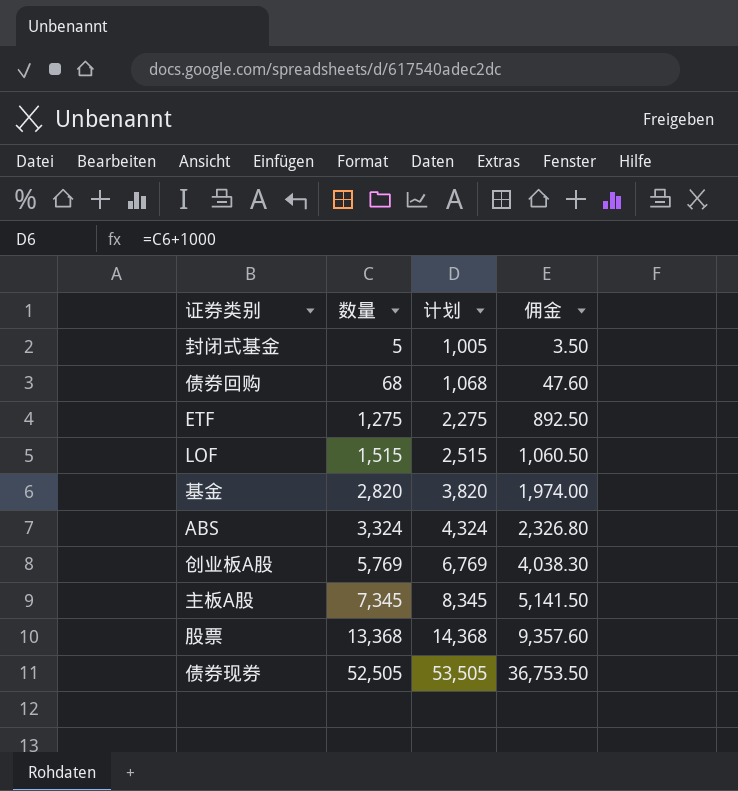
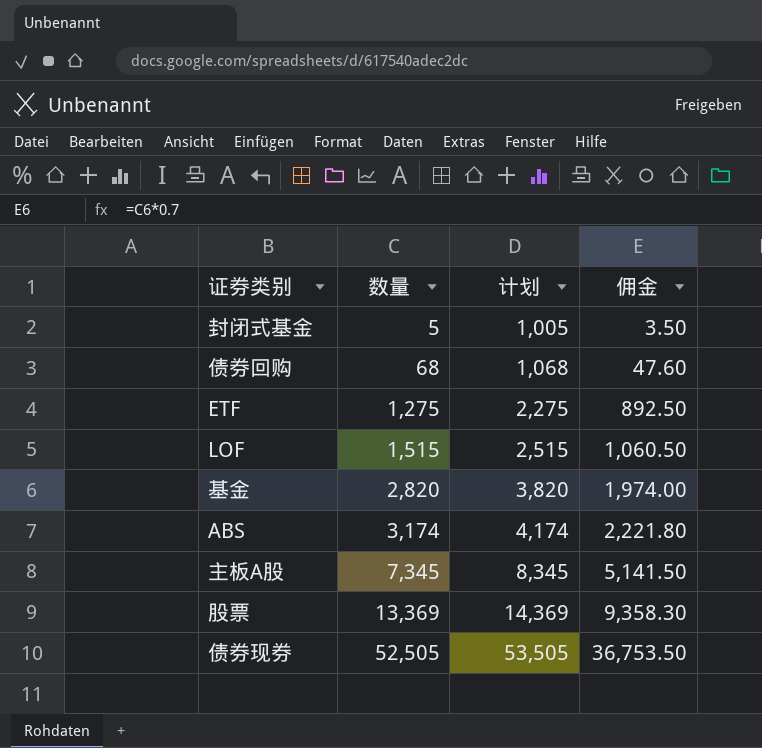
row 创业板A股: 5,769 | 6,769 | 4,038.30 -> none
ABS | 数量: 3,324 -> 3,174
ABS | 计划: 4,324 -> 4,174
ABS | 佣金: 2,326.80 -> 2,221.80
股票 | 数量: 13,368 -> 13,369
股票 | 计划: 14,368 -> 14,369
股票 | 佣金: 9,357.60 -> 9,358.30

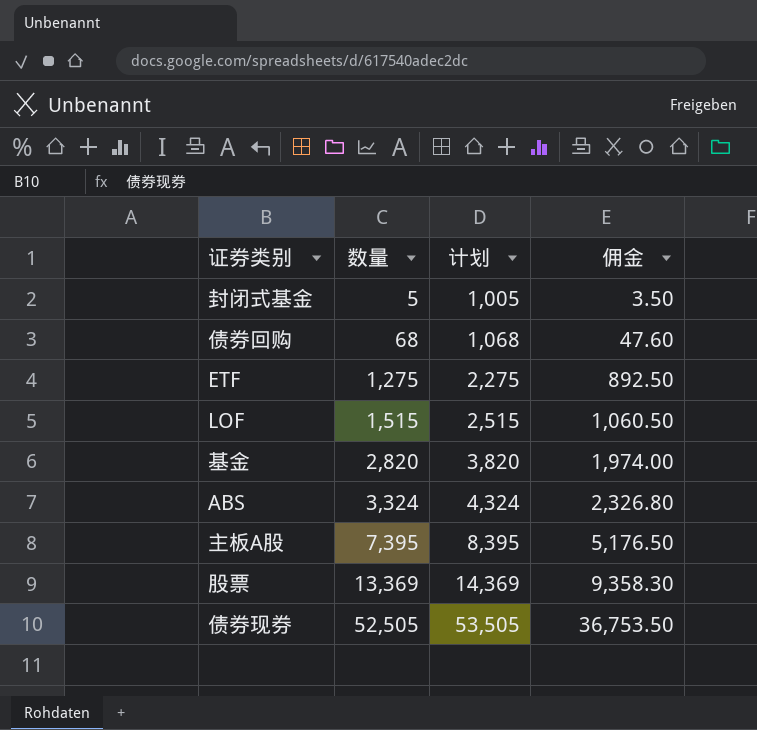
ABS | 数量: 3,174 -> 3,324
ABS | 计划: 4,174 -> 4,324
ABS | 佣金: 2,221.80 -> 2,326.80
主板A股 | 数量: 7,345 -> 7,395
主板A股 | 计划: 8,345 -> 8,395
主板A股 | 佣金: 5,141.50 -> 5,176.50

